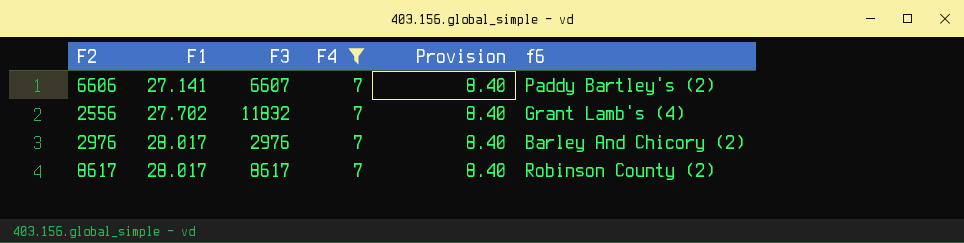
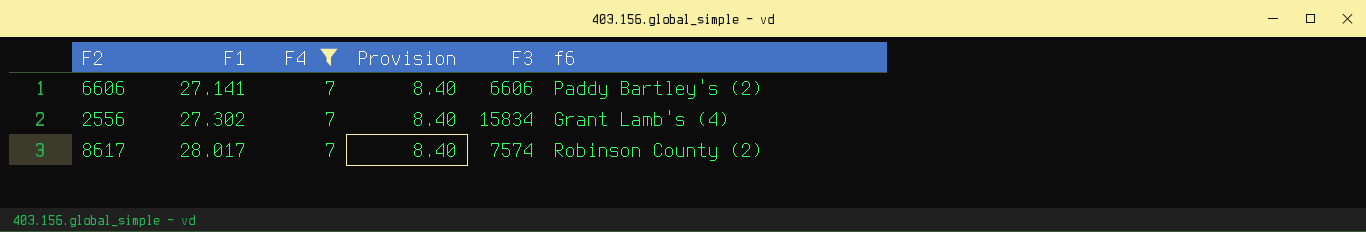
column F3 | position: 3 -> 5
row 2976: 28.017 | 2976 | 7 | 8.40 | Barley And Chicory (2) -> none
6606 | F3: 6607 -> 6606
2556 | F1: 27.702 -> 27.302
2556 | F3: 11832 -> 15834
8617 | F3: 8617 -> 7574

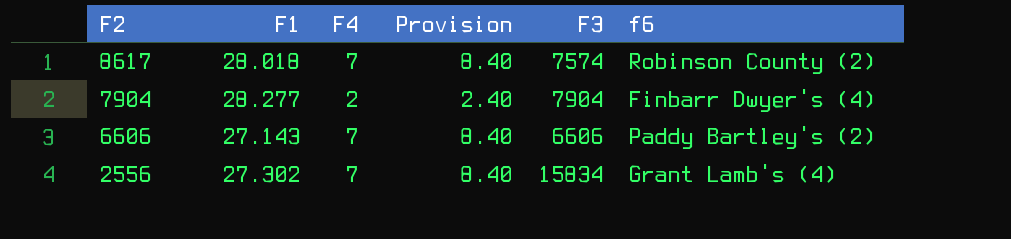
filter: F4 = 7 -> none
row order: F1 ascending -> F2 descending
8617 | F1: 28.017 -> 28.018
6606 | F1: 27.141 -> 27.143

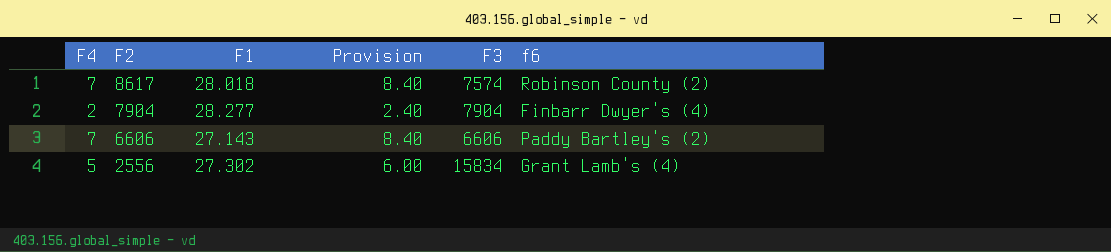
column F4 | position: 3 -> 1
2556 | F4: 7 -> 5
2556 | Provision: 8.40 -> 6.00

